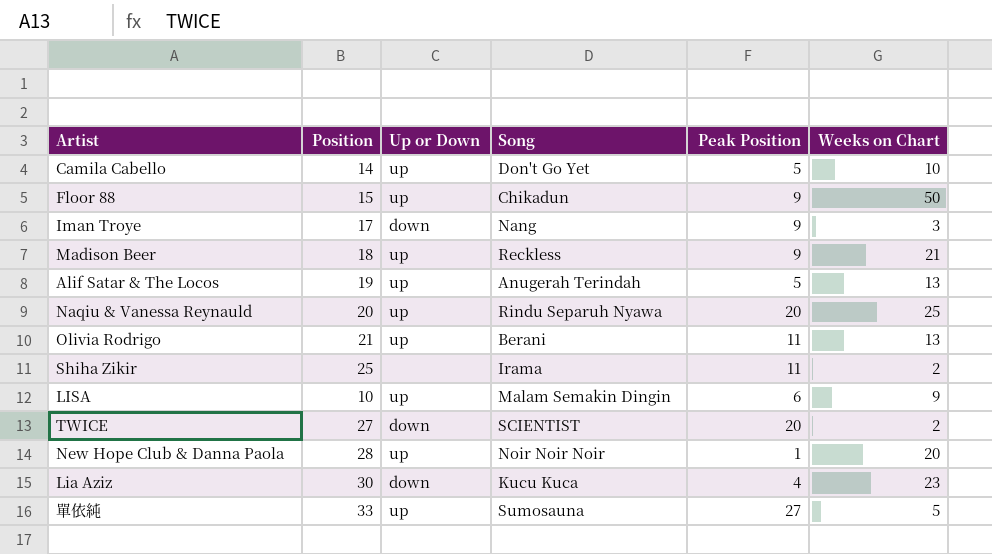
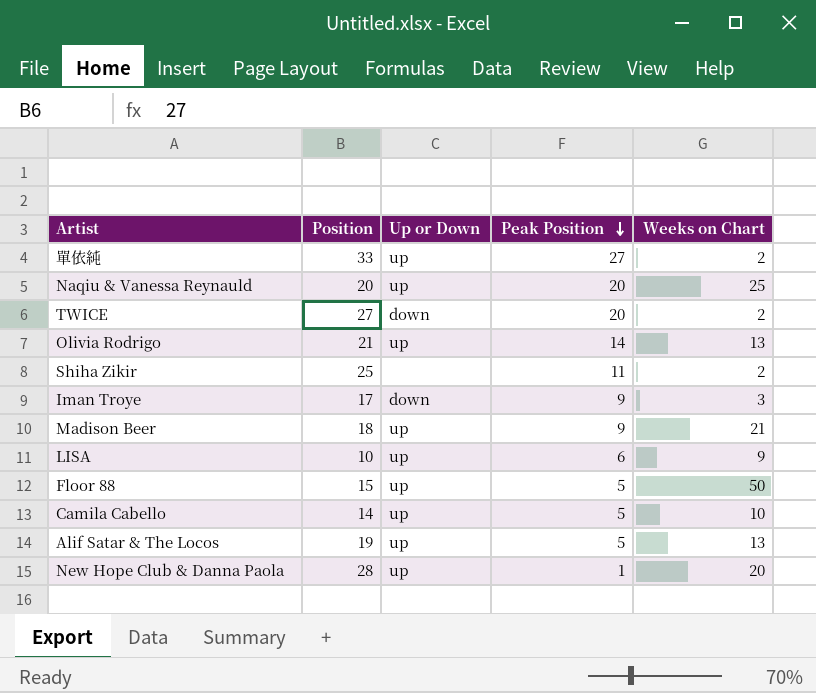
row order: none -> Peak Position descending
column Song | position: 4 -> none
row Lia Aziz: 30 | down | Kucu Kuca | 4 | 23 -> none
單依純 | Weeks on Chart: 5 -> 2
Olivia Rodrigo | Peak Position: 11 -> 14
Floor 88 | Peak Position: 9 -> 5

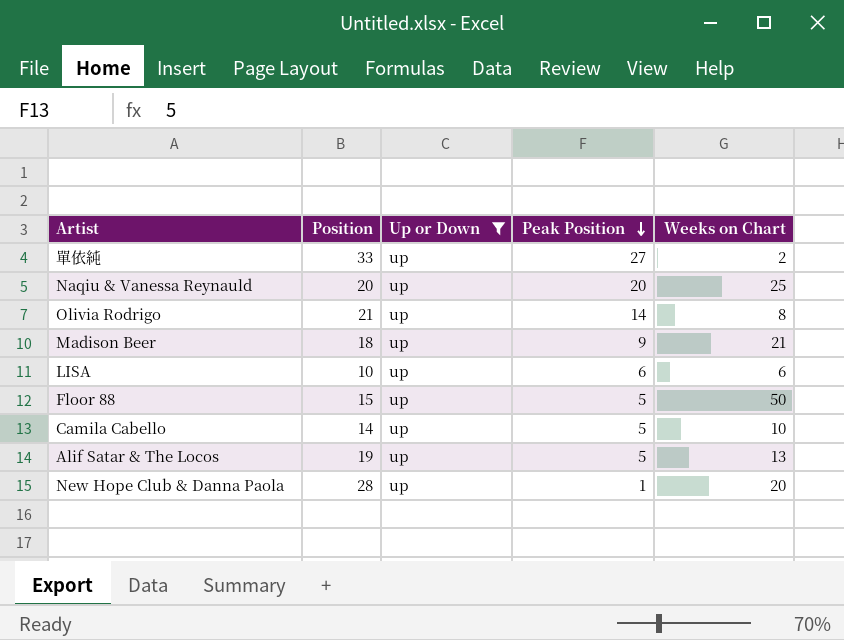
filter: none -> Up or Down = up
Olivia Rodrigo | Weeks on Chart: 13 -> 8
LISA | Weeks on Chart: 9 -> 6

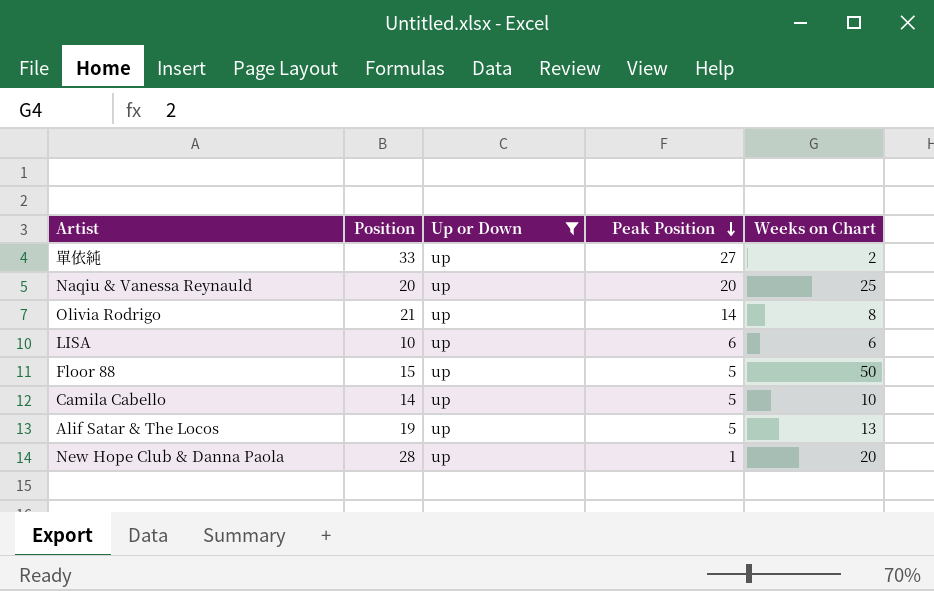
row Madison Beer: 18 | up | 9 | 21 -> none

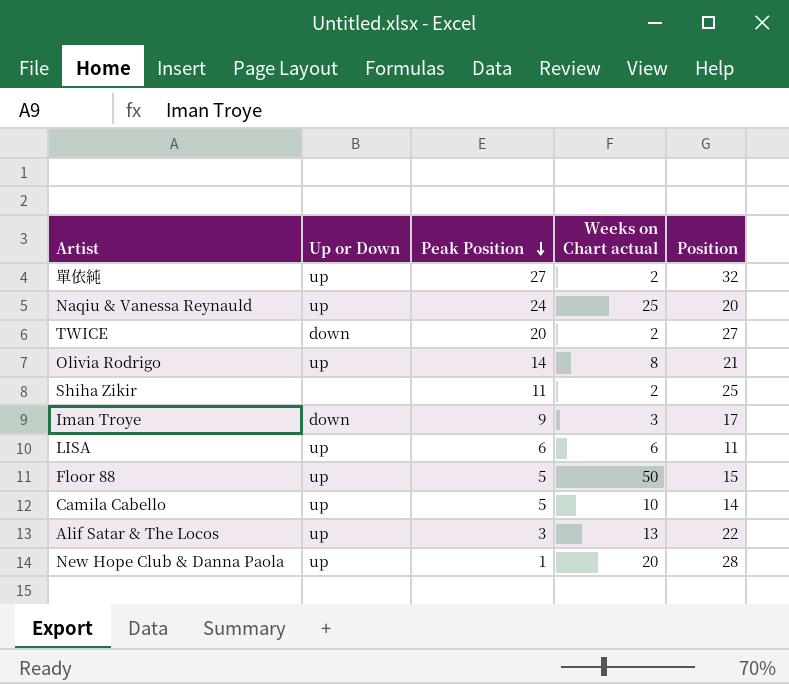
filter: Up or Down = up -> none
column name: Weeks on Chart -> Weeks on Chart actual
column Position | position: 2 -> 5
單依純 | Position: 33 -> 32
Naqiu & Vanessa Reynauld | Peak Position: 20 -> 24
LISA | Position: 10 -> 11
Alif Satar & The Locos | Peak Position: 5 -> 3
Alif Satar & The Locos | Position: 19 -> 22

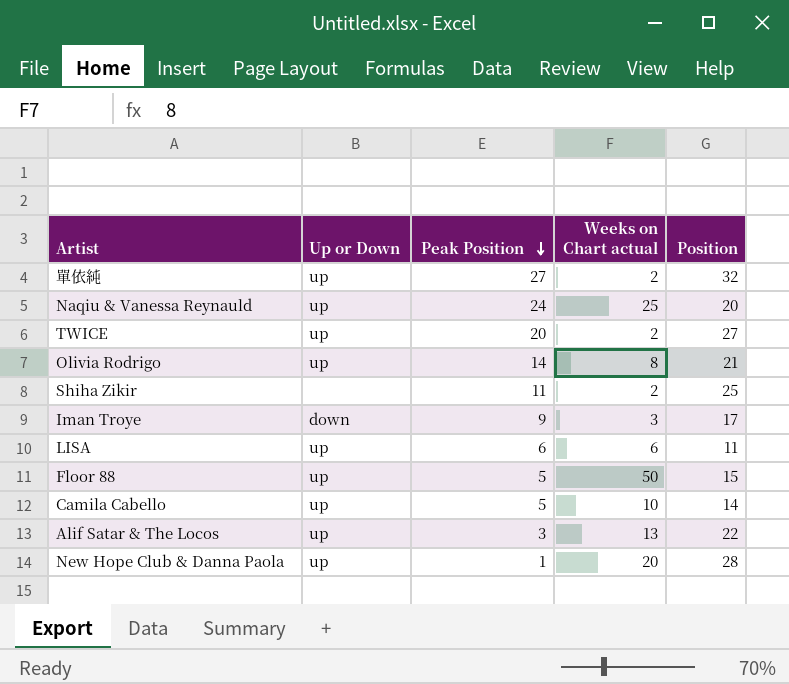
TWICE | Up or Down: down -> up

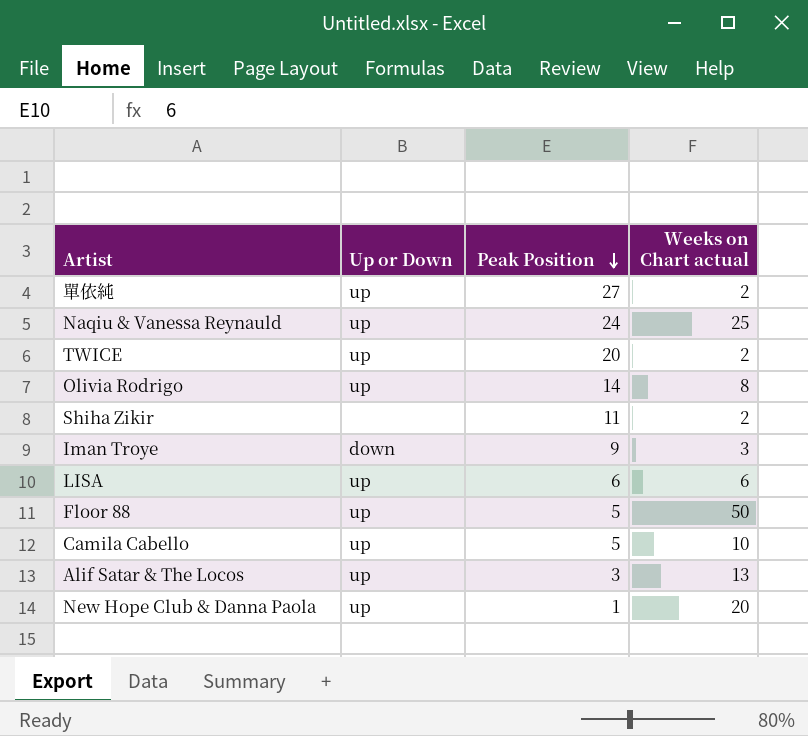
column Position | position: 5 -> none

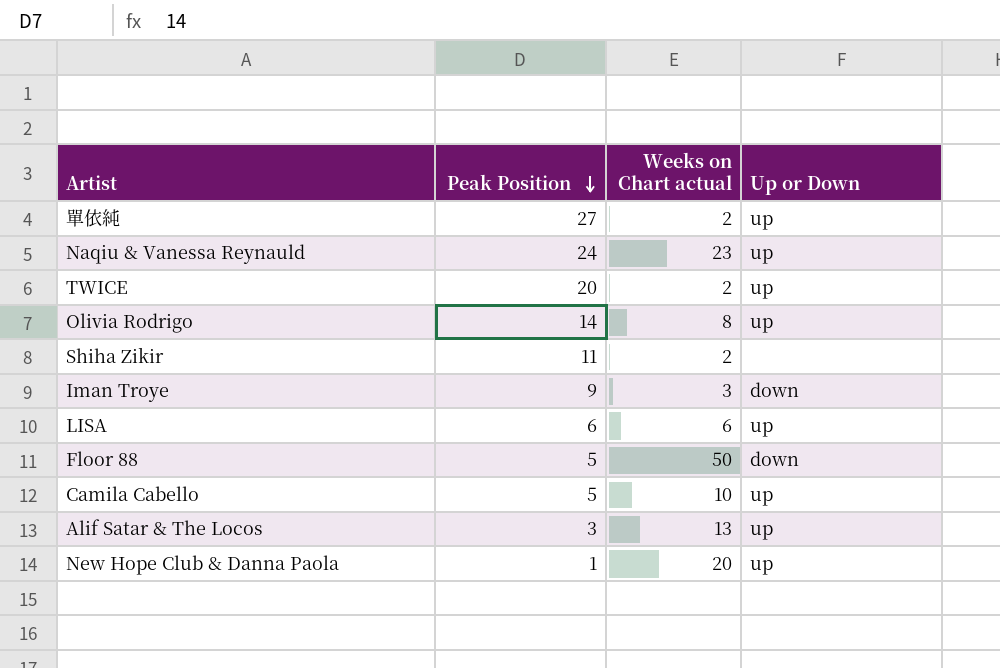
column Up or Down | position: 2 -> 4
Naqiu & Vanessa Reynauld | Weeks on Chart actual: 25 -> 23
Floor 88 | Up or Down: up -> down

